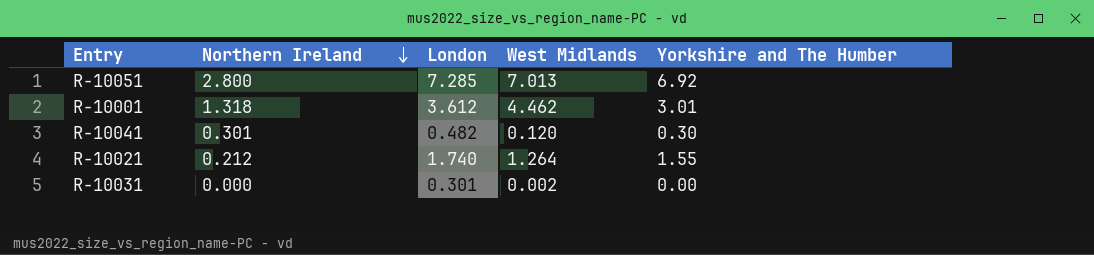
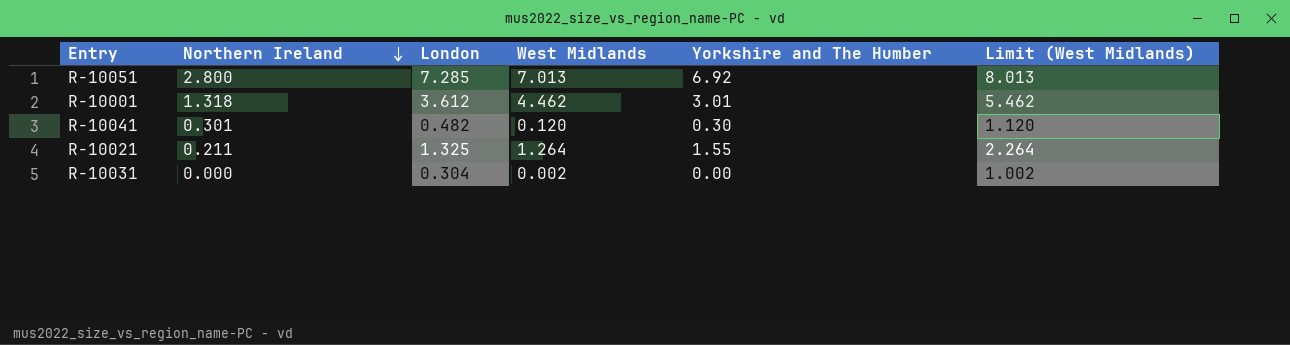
column Limit (West Midlands) | formula: none -> [West Midlands] + 1
R-10021 | Northern Ireland: 0.212 -> 0.211
R-10021 | London: 1.740 -> 1.325
R-10031 | London: 0.301 -> 0.304

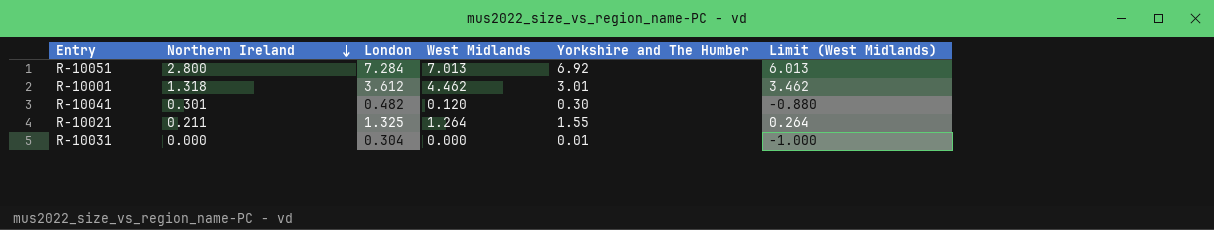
column Limit (West Midlands) | formula: [West Midlands] + 1 -> [West Midlands] - 1
R-10051 | London: 7.285 -> 7.284
R-10031 | West Midlands: 0.002 -> 0.000
R-10031 | Yorkshire and The Humber: 0.00 -> 0.01

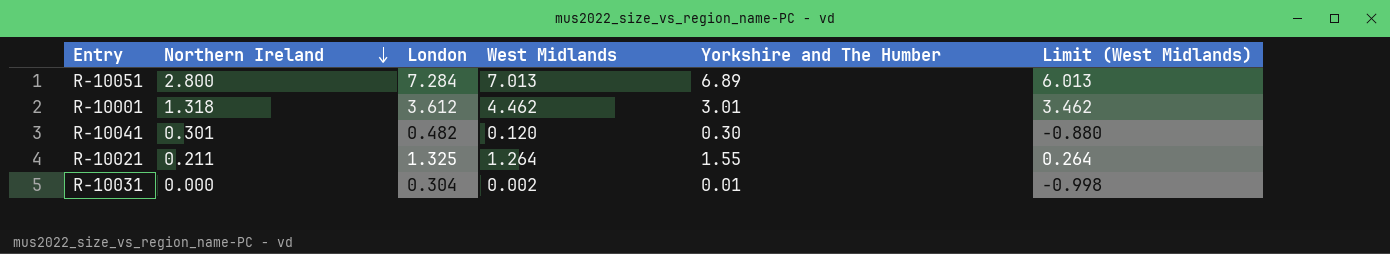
R-10051 | Yorkshire and The Humber: 6.92 -> 6.89
R-10031 | West Midlands: 0.000 -> 0.002
R-10031 | Limit (West Midlands): -1.000 -> -0.998

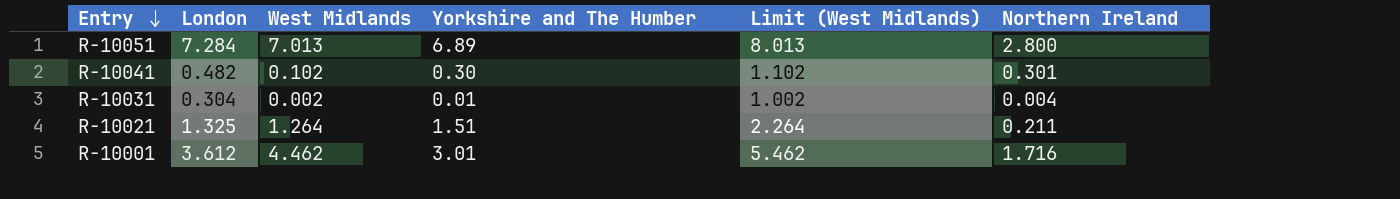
row order: Northern Ireland descending -> Entry descending
column Limit (West Midlands) | formula: [West Midlands] - 1 -> [West Midlands] + 1
column Northern Ireland | position: 2 -> 6
R-10041 | West Midlands: 0.120 -> 0.102
R-10031 | Northern Ireland: 0.000 -> 0.004
R-10021 | Yorkshire and The Humber: 1.55 -> 1.51
R-10001 | Northern Ireland: 1.318 -> 1.716

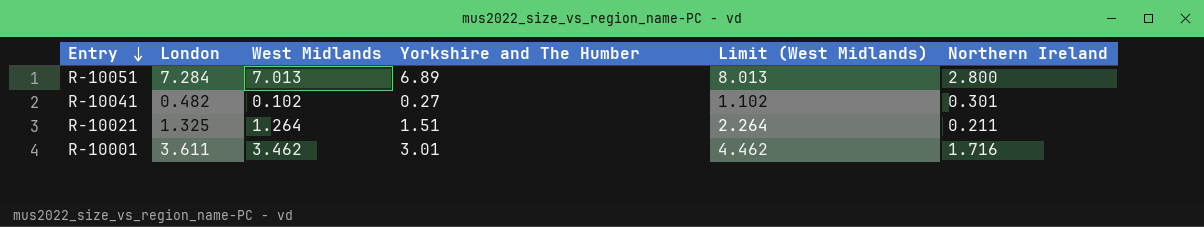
row R-10031: 0.304 | 0.002 | 0.01 | 1.002 | 0.004 -> none
R-10041 | Yorkshire and The Humber: 0.30 -> 0.27
R-10001 | London: 3.612 -> 3.611
R-10001 | West Midlands: 4.462 -> 3.462
R-10001 | Limit (West Midlands): 5.462 -> 4.462

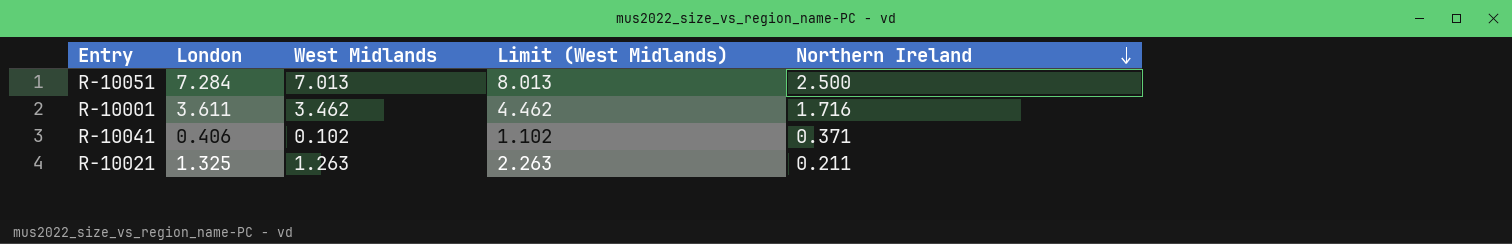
row order: Entry descending -> Northern Ireland descending
column Yorkshire and The Humber | position: 4 -> none
R-10051 | Northern Ireland: 2.800 -> 2.500
R-10041 | London: 0.482 -> 0.406
R-10041 | Northern Ireland: 0.301 -> 0.371
R-10021 | West Midlands: 1.264 -> 1.263
R-10021 | Limit (West Midlands): 2.264 -> 2.263

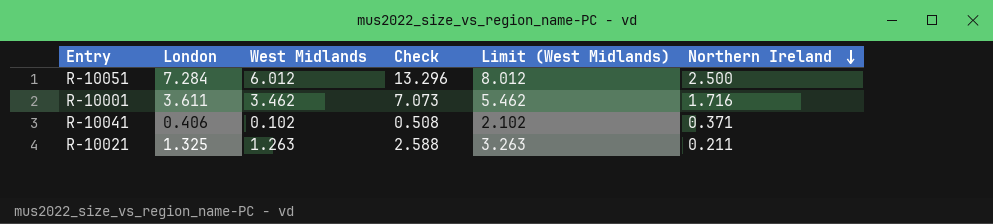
column Check | formula: none -> [London] + [West Midlands]
column Limit (West Midlands) | formula: [West Midlands] + 1 -> [West Midlands] + 2
R-10051 | West Midlands: 7.013 -> 6.012

